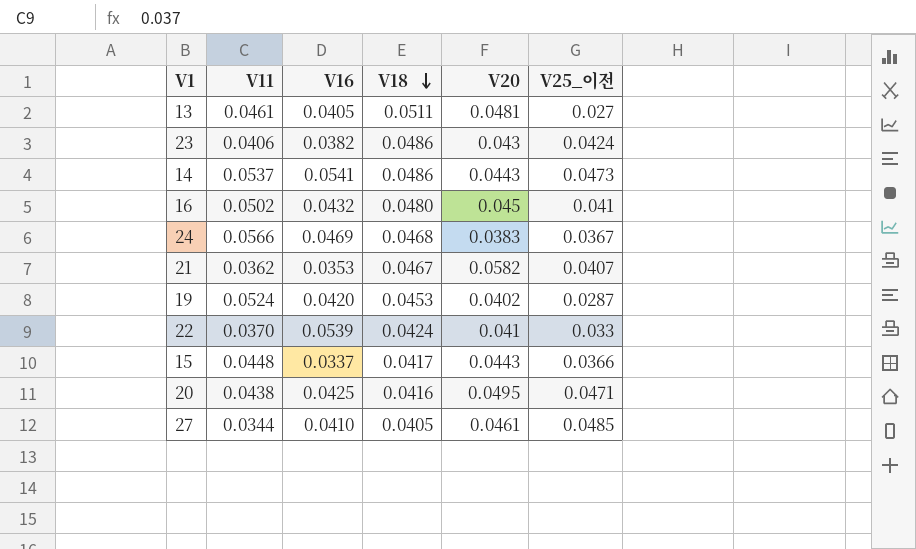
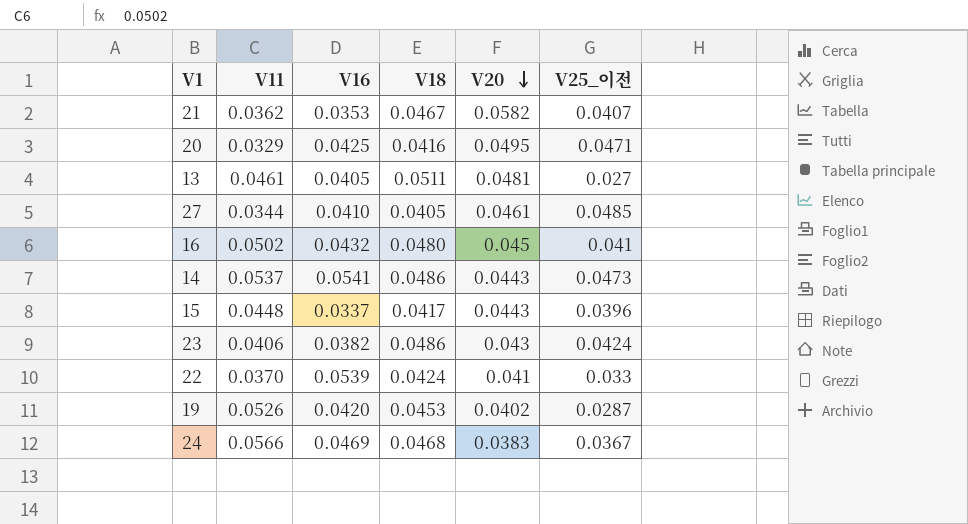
row order: V18 descending -> V20 descending
20 | V11: 0.0438 -> 0.0329
15 | V25_이전: 0.0366 -> 0.0396
19 | V11: 0.0524 -> 0.0526

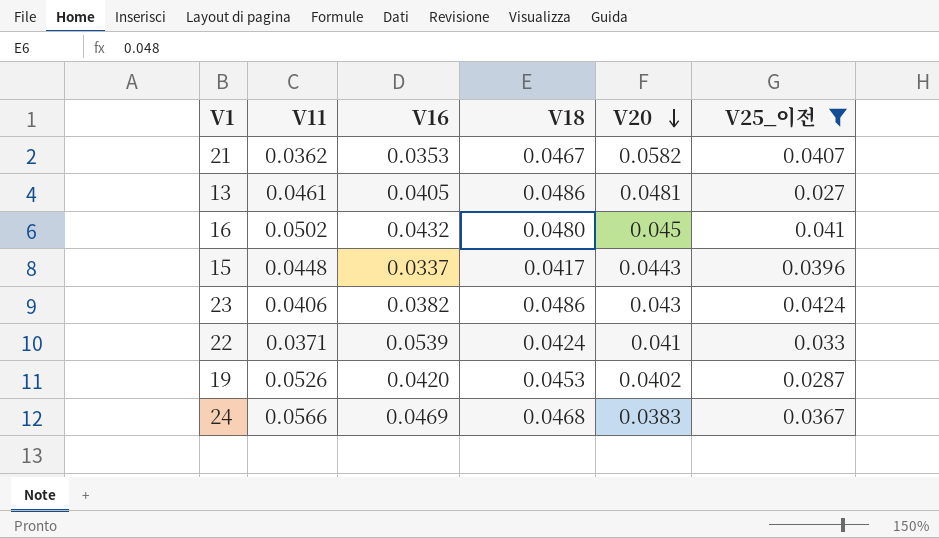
filter: none -> V25_이전 <= 0.0424
13 | V18: 0.0511 -> 0.0486
22 | V11: 0.0370 -> 0.0371

